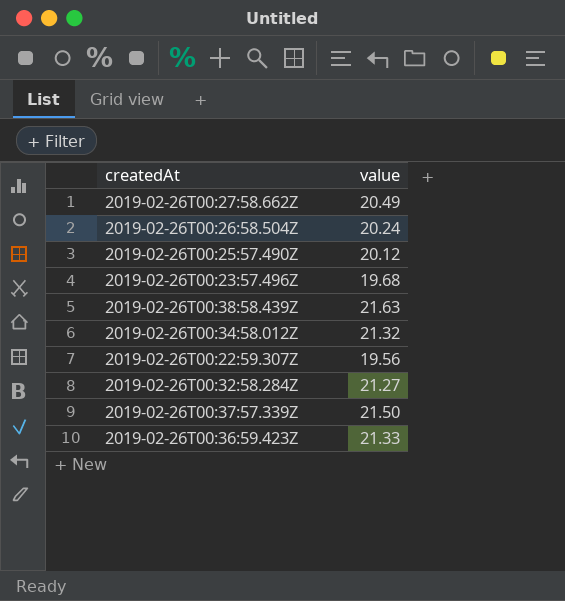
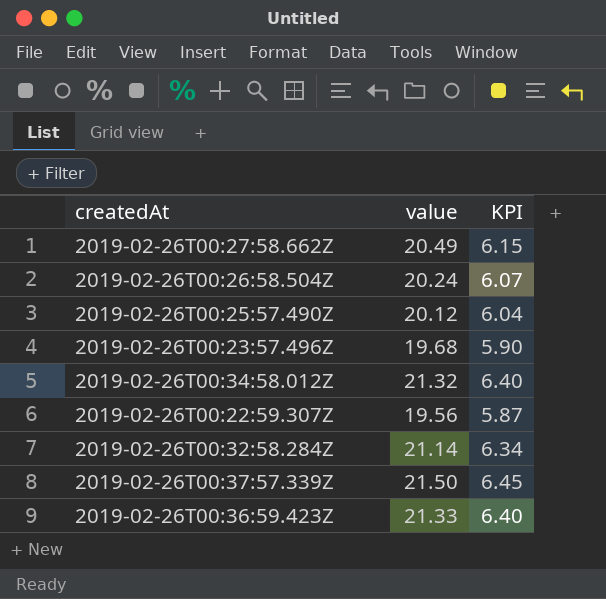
column KPI | formula: none -> [value] * 0.3
row 2019-02-26T00:38:58.439Z: 21.63 -> none
2019-02-26T00:32:58.284Z | value: 21.27 -> 21.14

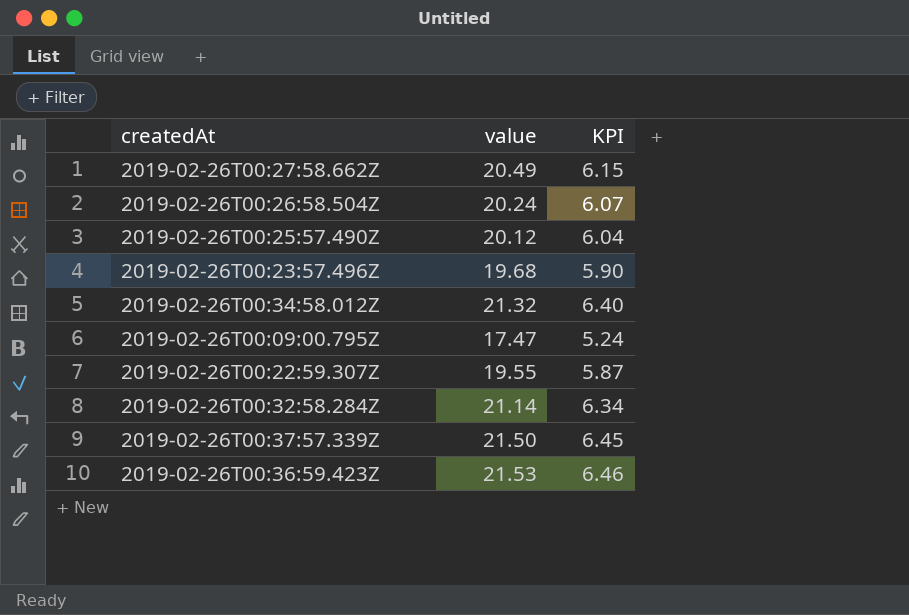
row 2019-02-26T00:09:00.795Z: none -> 17.47 | 5.24
2019-02-26T00:22:59.307Z | value: 19.56 -> 19.55
2019-02-26T00:36:59.423Z | value: 21.33 -> 21.53
2019-02-26T00:36:59.423Z | KPI: 6.40 -> 6.46

